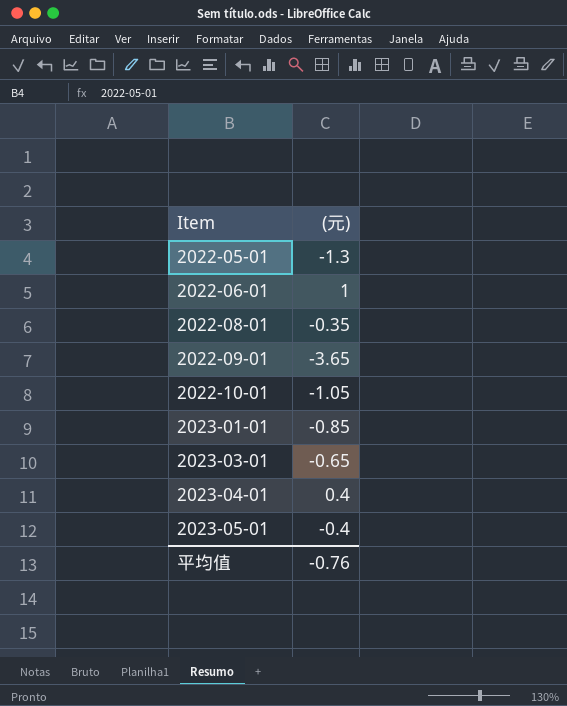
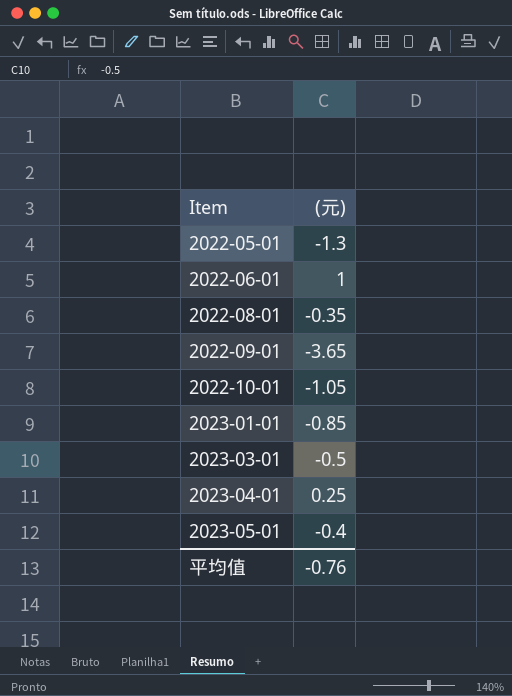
2023-03-01 | (元): -0.65 -> -0.5
2023-04-01 | (元): 0.4 -> 0.25

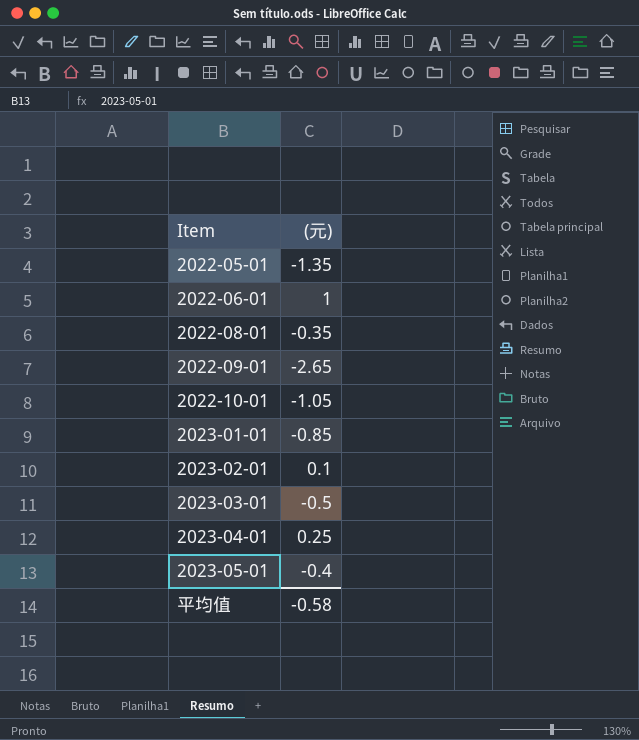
2022-05-01 | (元): -1.3 -> -1.35
2022-09-01 | (元): -3.65 -> -2.65
row 2023-02-01: none -> 0.1
平均值 | (元): -0.76 -> -0.58

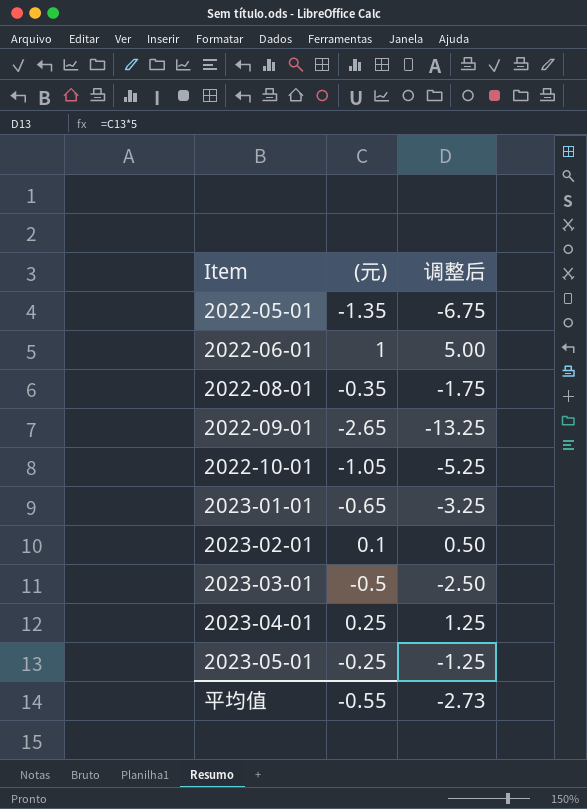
column 调整后 | formula: none -> [(元)] * 5
2023-01-01 | (元): -0.85 -> -0.65
2023-05-01 | (元): -0.4 -> -0.25
平均值 | (元): -0.58 -> -0.55

